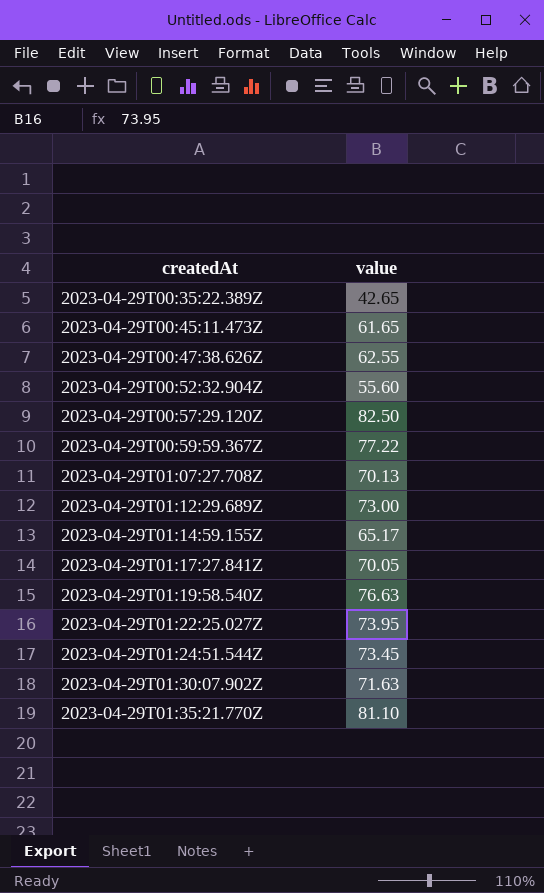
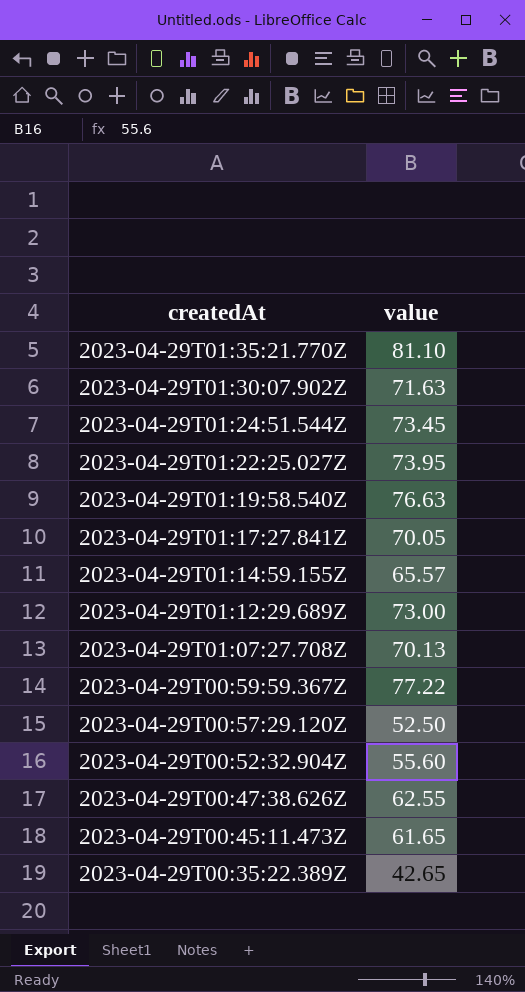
row order: createdAt ascending -> createdAt descending
2023-04-29T01:14:59.155Z | value: 65.17 -> 65.57
2023-04-29T00:57:29.120Z | value: 82.50 -> 52.50

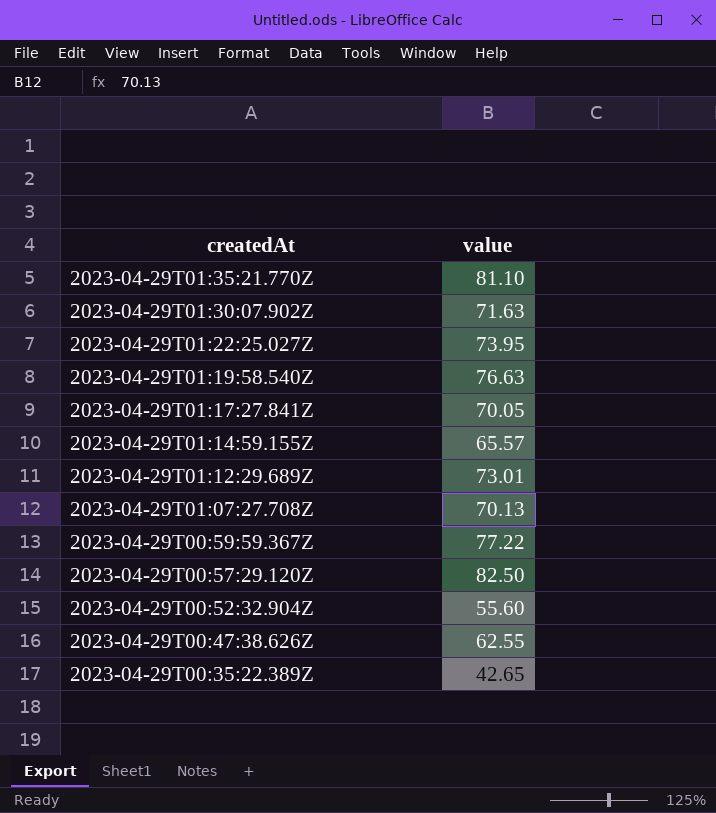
row 2023-04-29T01:24:51.544Z: 73.45 -> none
row 2023-04-29T00:45:11.473Z: 61.65 -> none
2023-04-29T01:12:29.689Z | value: 73.00 -> 73.01
2023-04-29T00:57:29.120Z | value: 52.50 -> 82.50

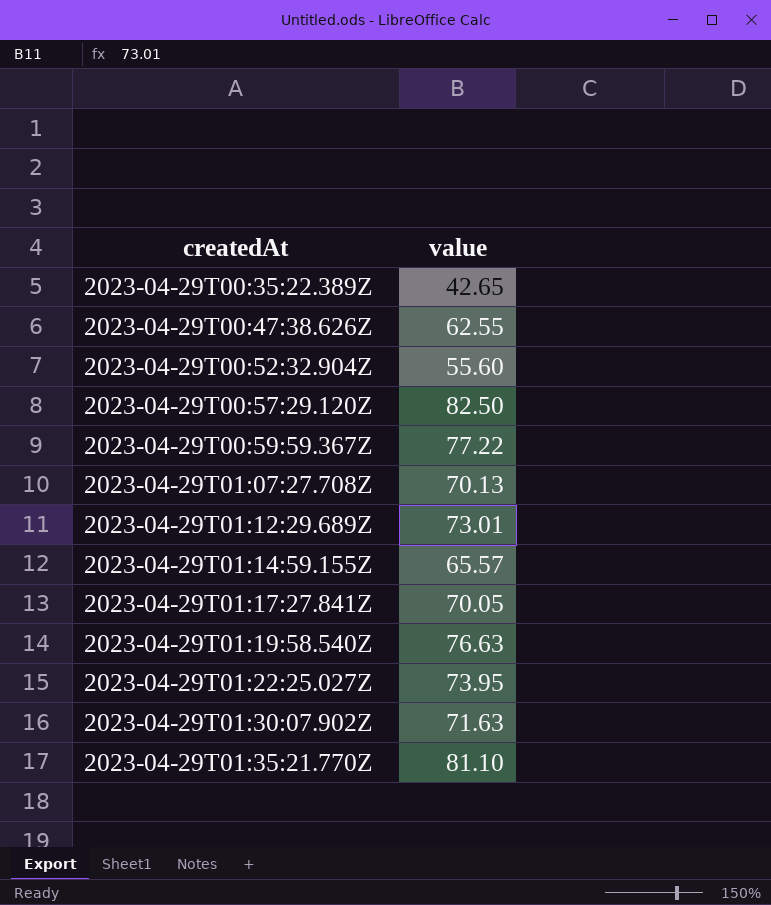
row order: createdAt descending -> createdAt ascending

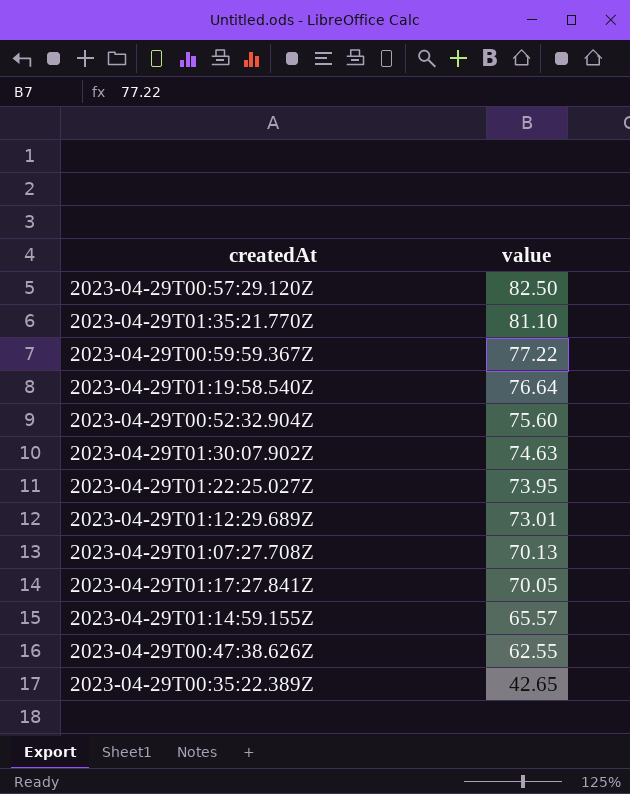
row order: createdAt ascending -> value descending
2023-04-29T01:19:58.540Z | value: 76.63 -> 76.64
2023-04-29T00:52:32.904Z | value: 55.60 -> 75.60
2023-04-29T01:30:07.902Z | value: 71.63 -> 74.63

